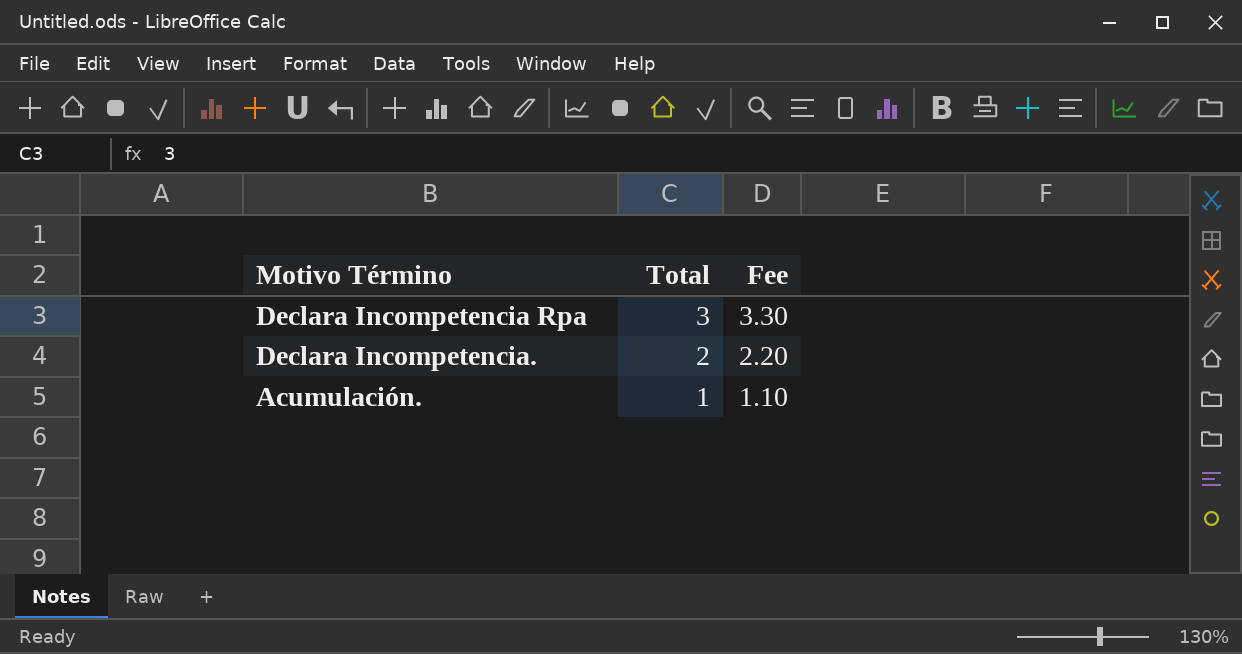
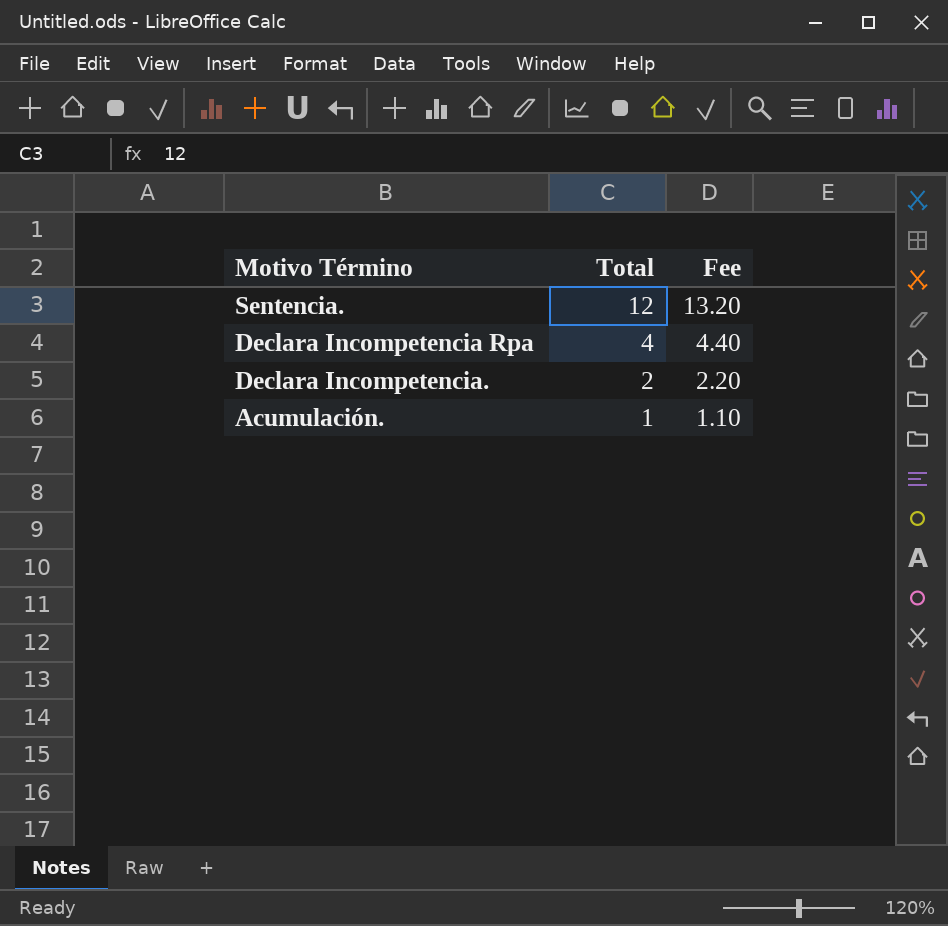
row Sentencia.: none -> 12 | 13.20
Declara Incompetencia Rpa | Total: 3 -> 4
Declara Incompetencia Rpa | Fee: 3.30 -> 4.40

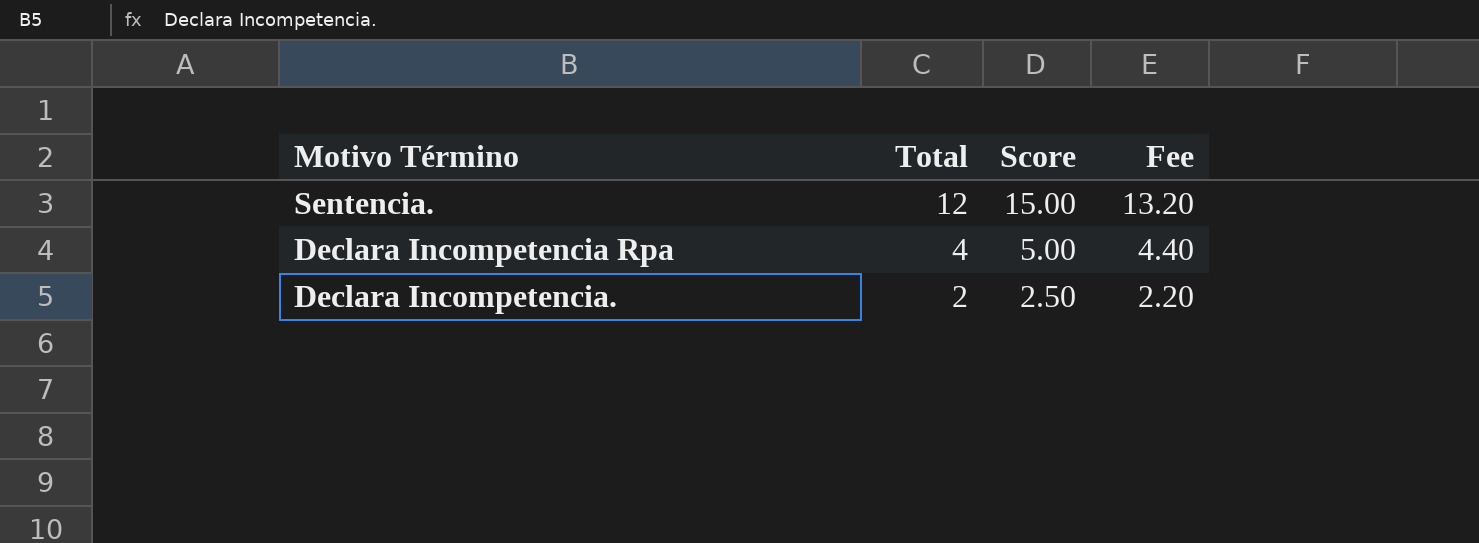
column Score | formula: none -> [Total] * 1.25
row Acumulación.: 1 | 1.10 -> none

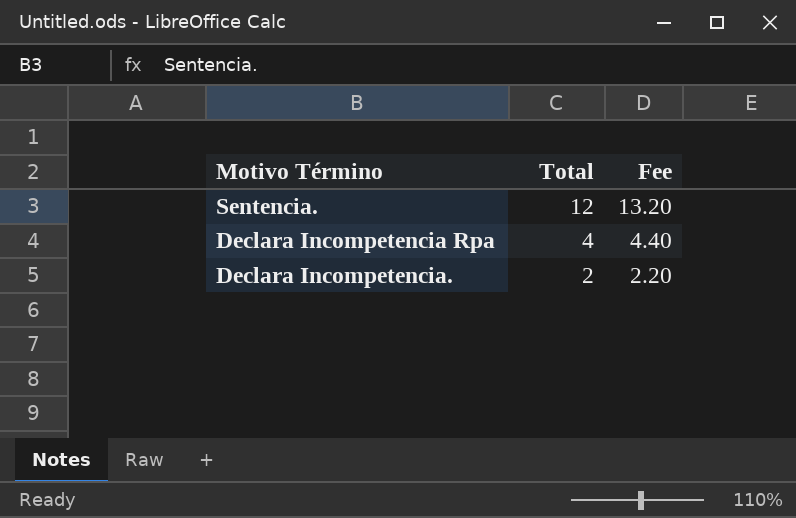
column Score | formula: [Total] * 1.25 -> none

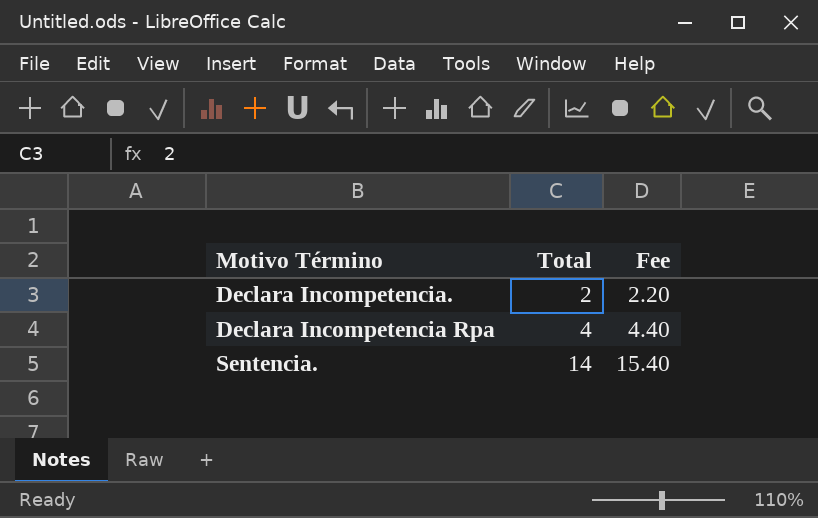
row order: Total descending -> Total ascending
Sentencia. | Total: 12 -> 14
Sentencia. | Fee: 13.20 -> 15.40

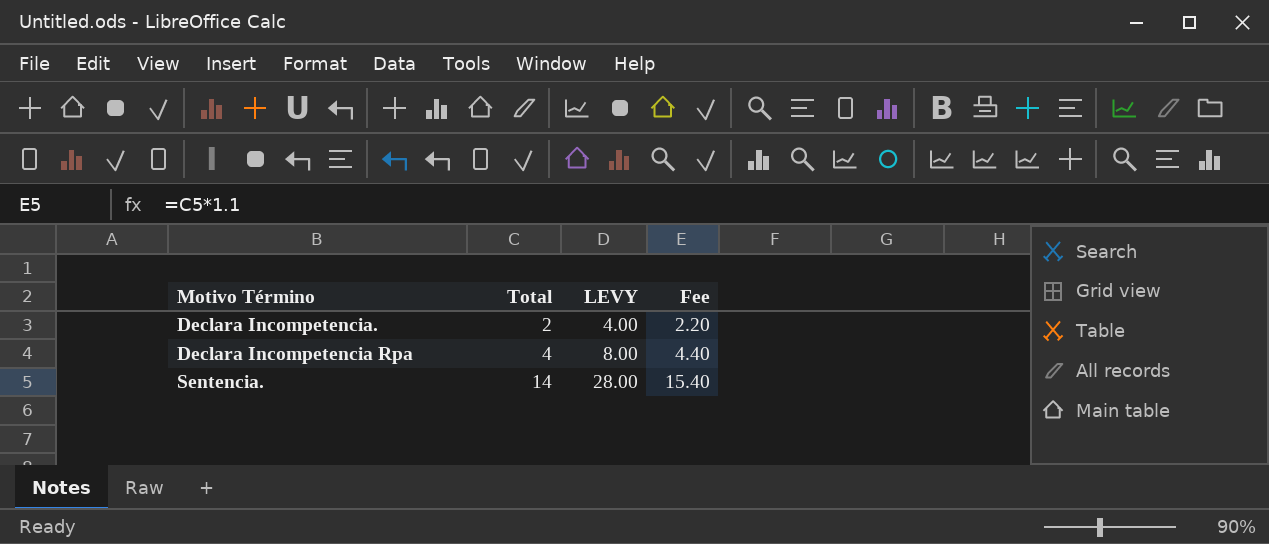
column LEVY | formula: none -> [Total] * 2

